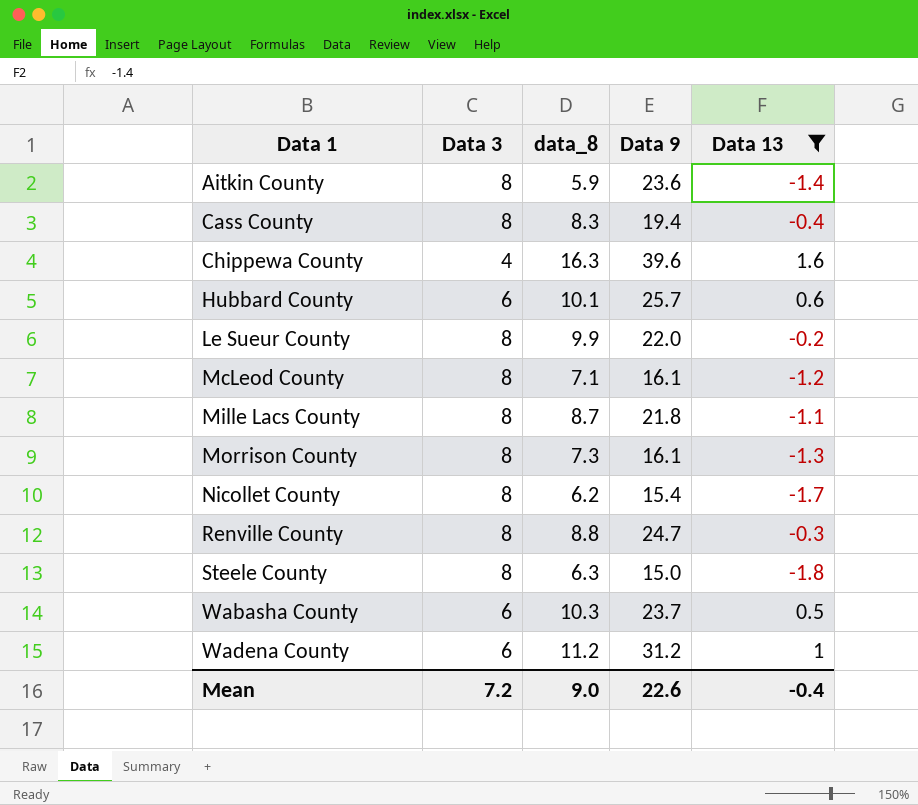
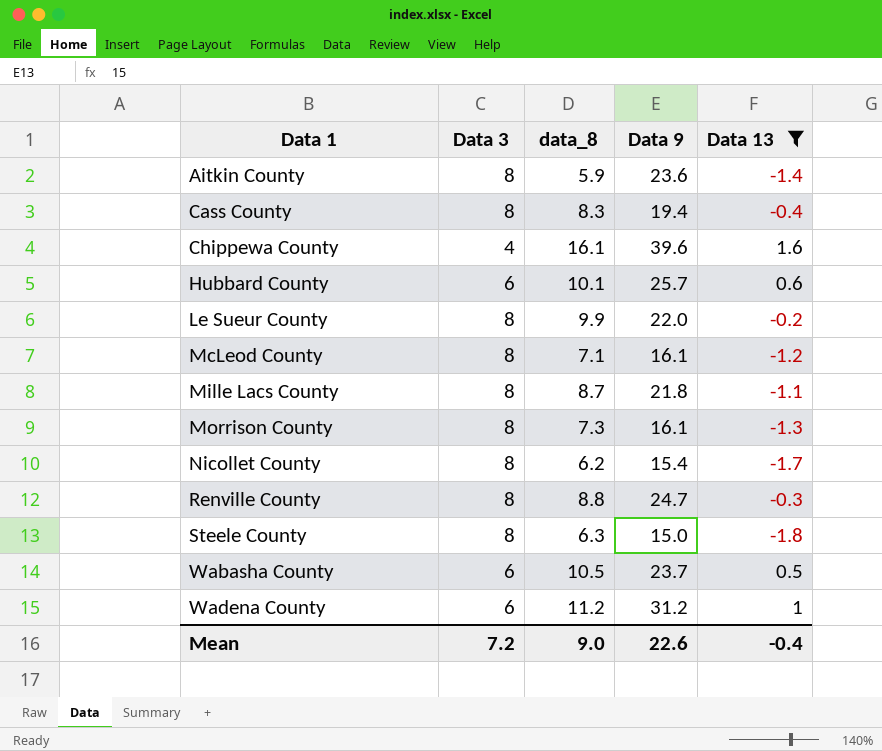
Chippewa County | data_8: 16.3 -> 16.1
Wabasha County | data_8: 10.3 -> 10.5

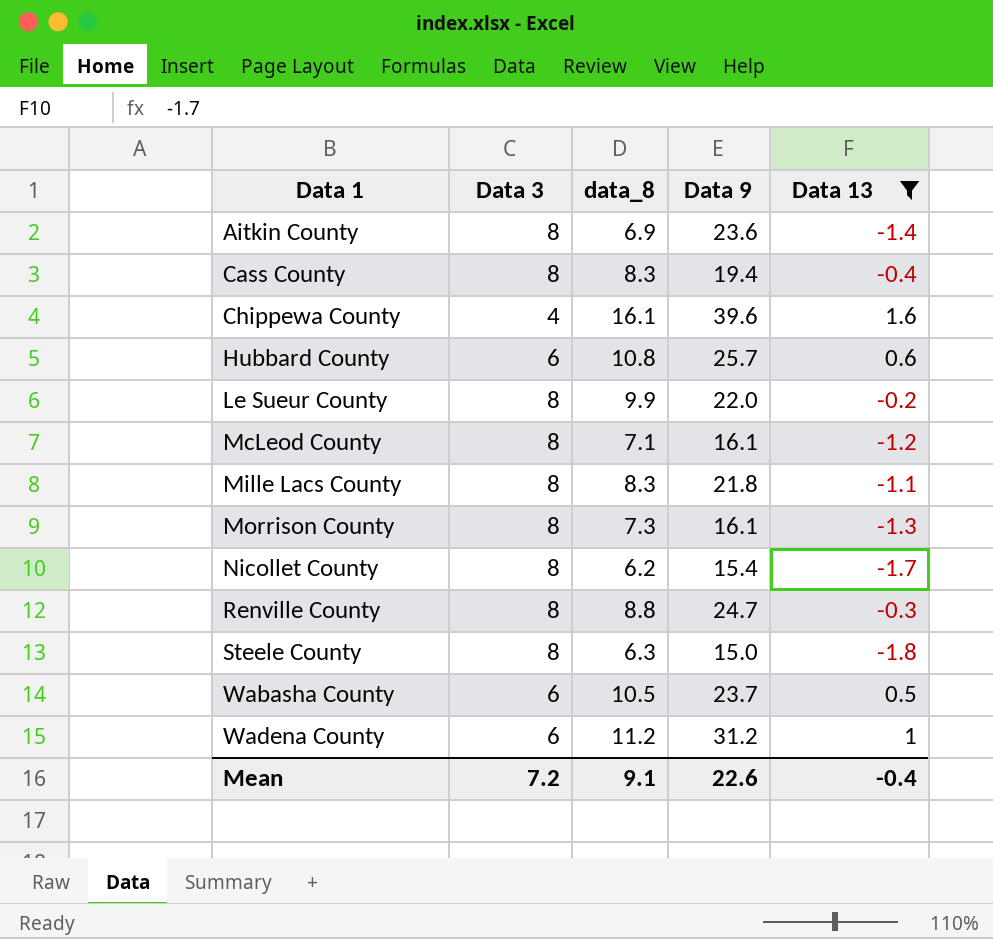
Aitkin County | data_8: 5.9 -> 6.9
Hubbard County | data_8: 10.1 -> 10.8
Mille Lacs County | data_8: 8.7 -> 8.3
Mean | data_8: 9.0 -> 9.1

